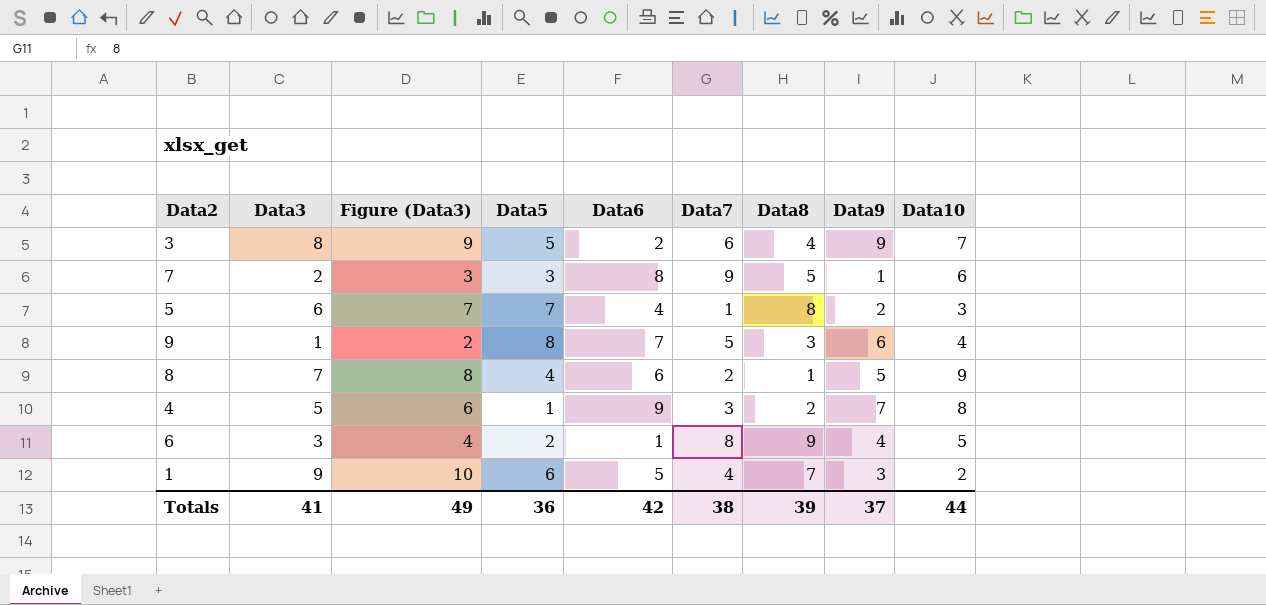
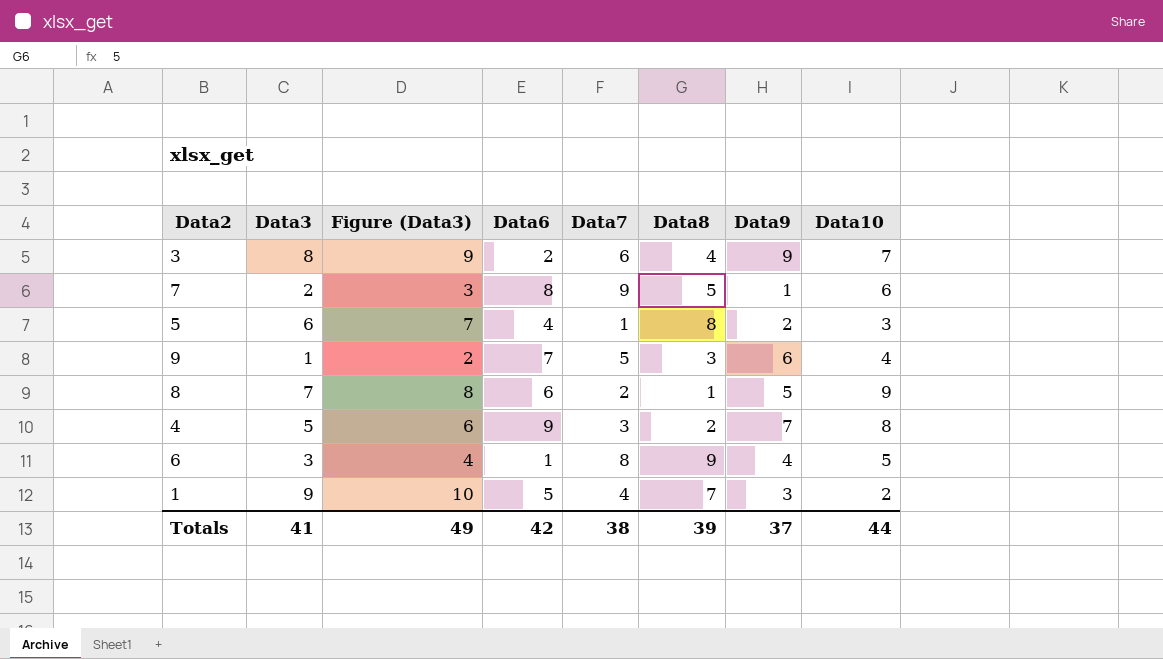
column Data5 | position: 4 -> none

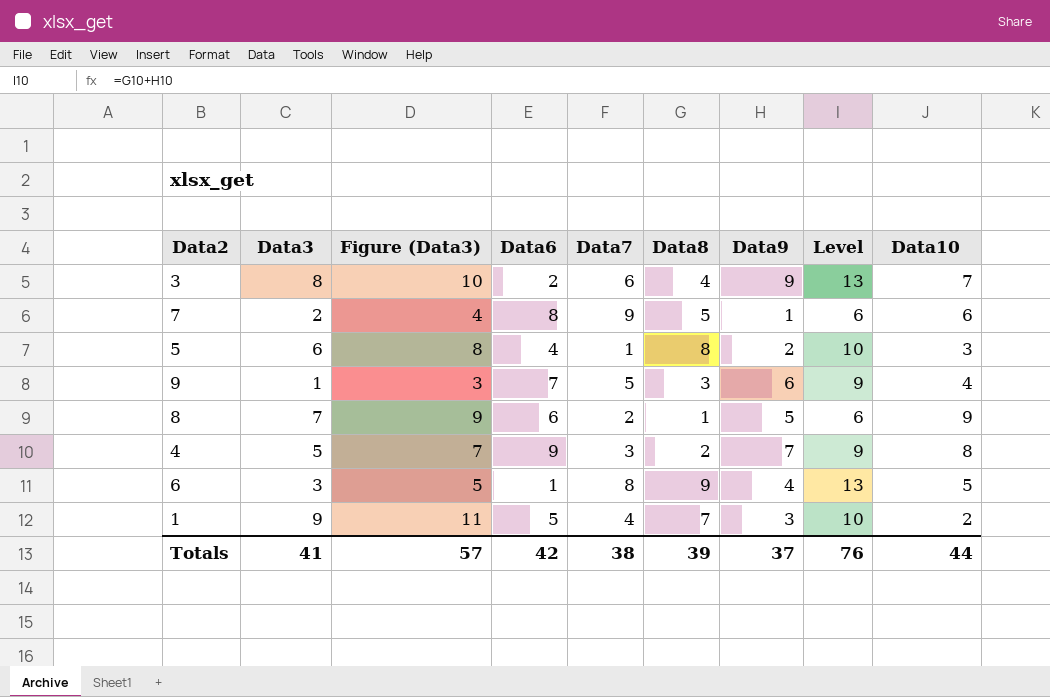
column Figure (Data3) | formula: [Data3] + 1 -> [Data3] + 2
column Level | formula: none -> [Data8] + [Data9]
Totals | Figure (Data3): 49 -> 57

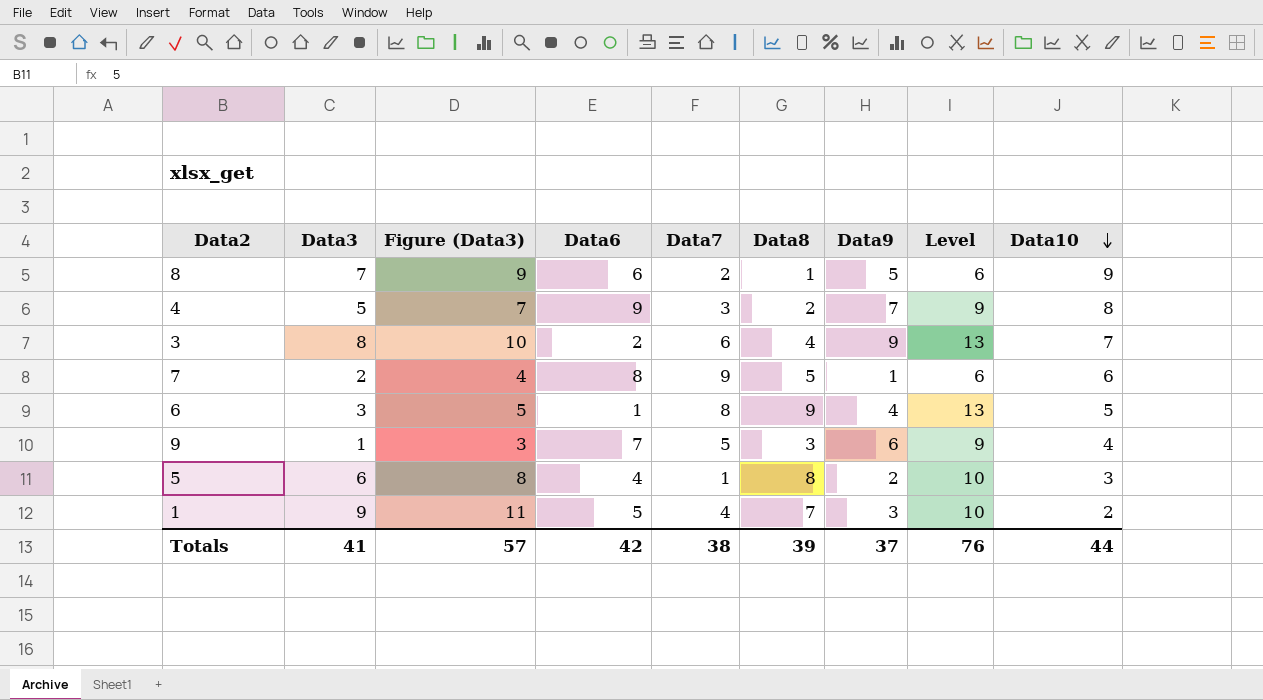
row order: none -> Data10 descending

